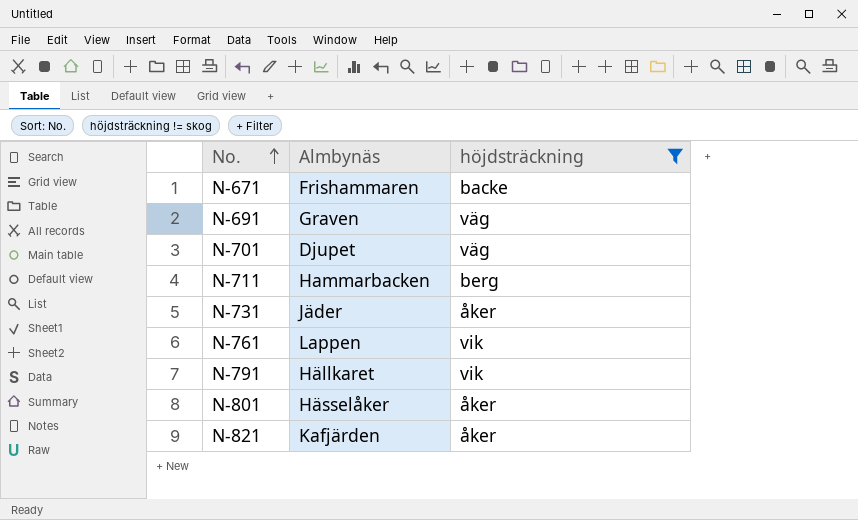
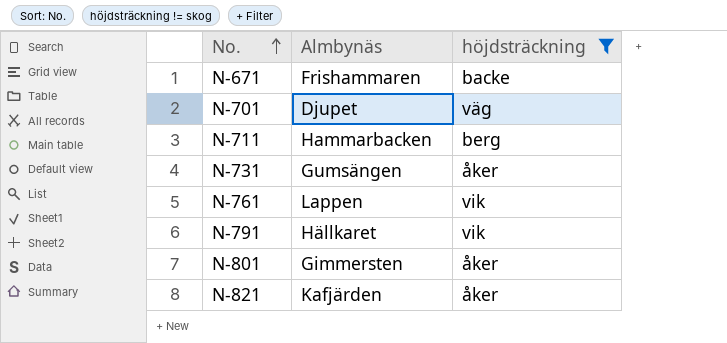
row N-691: Graven | väg -> none
N-731 | Almbynäs: Jäder -> Gumsängen
N-801 | Almbynäs: Hässelåker -> Gimmersten

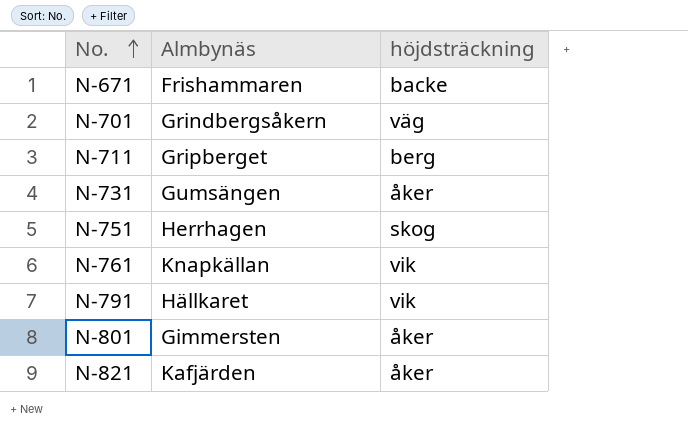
filter: höjdsträckning != skog -> none
N-701 | Almbynäs: Djupet -> Grindbergsåkern
N-711 | Almbynäs: Hammarbacken -> Gripberget
N-761 | Almbynäs: Lappen -> Knapkällan

